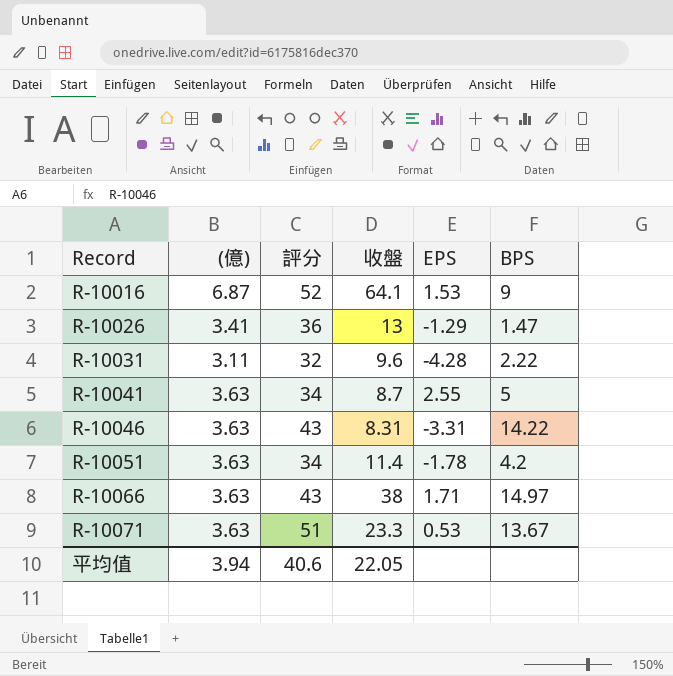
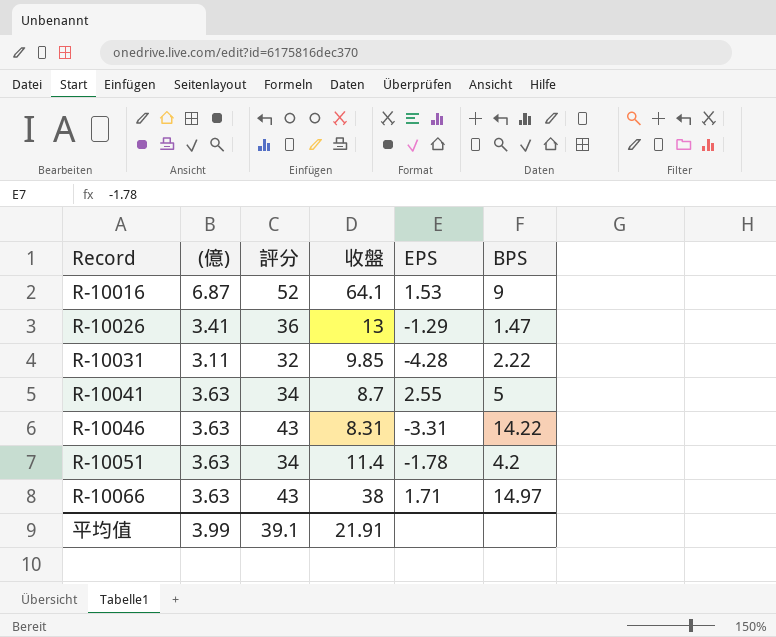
row R-10071: 3.63 | 51 | 23.3 | 0.53 | 13.67 -> none
R-10031 | 收盤: 9.6 -> 9.85
平均值 | (億): 3.94 -> 3.99
平均值 | 評分: 40.6 -> 39.1
平均值 | 收盤: 22.05 -> 21.91

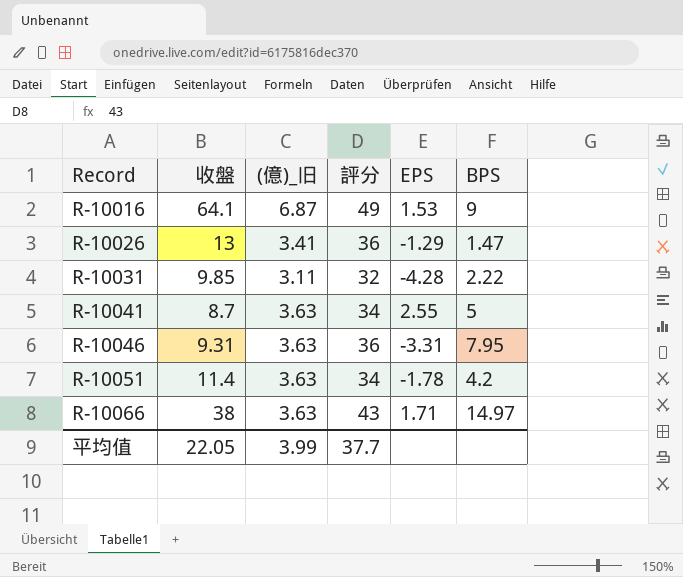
column 收盤 | position: 4 -> 2
column name: (億) -> (億)_旧
R-10016 | 評分: 52 -> 49
R-10046 | 收盤: 8.31 -> 9.31
R-10046 | 評分: 43 -> 36
R-10046 | BPS: 14.22 -> 7.95
平均值 | 收盤: 21.91 -> 22.05
平均值 | 評分: 39.1 -> 37.7

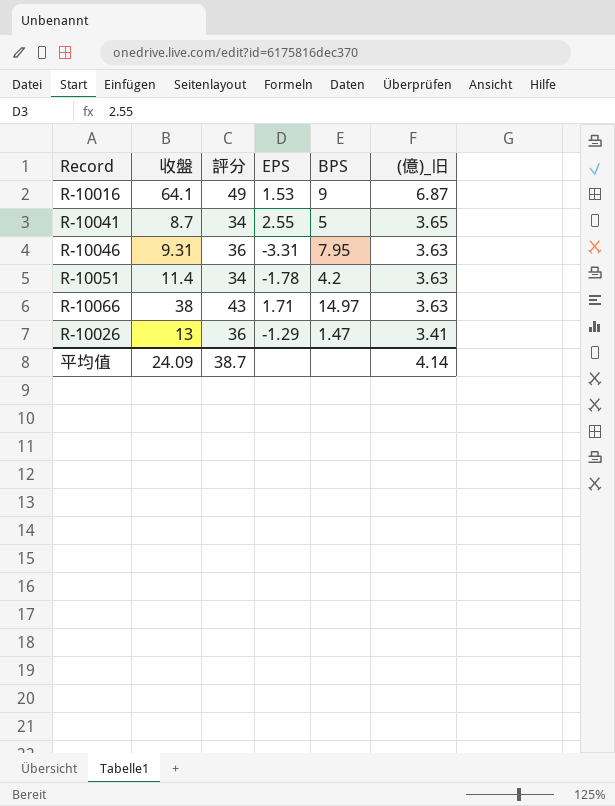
row order: Record ascending -> (億)_旧 descending
column (億)_旧 | position: 3 -> 6
row R-10031: 9.85 | 3.11 | 32 | -4.28 | 2.22 -> none
R-10041 | (億)_旧: 3.63 -> 3.65
平均值 | 收盤: 22.05 -> 24.09
平均值 | 評分: 37.7 -> 38.7
平均值 | (億)_旧: 3.99 -> 4.14

